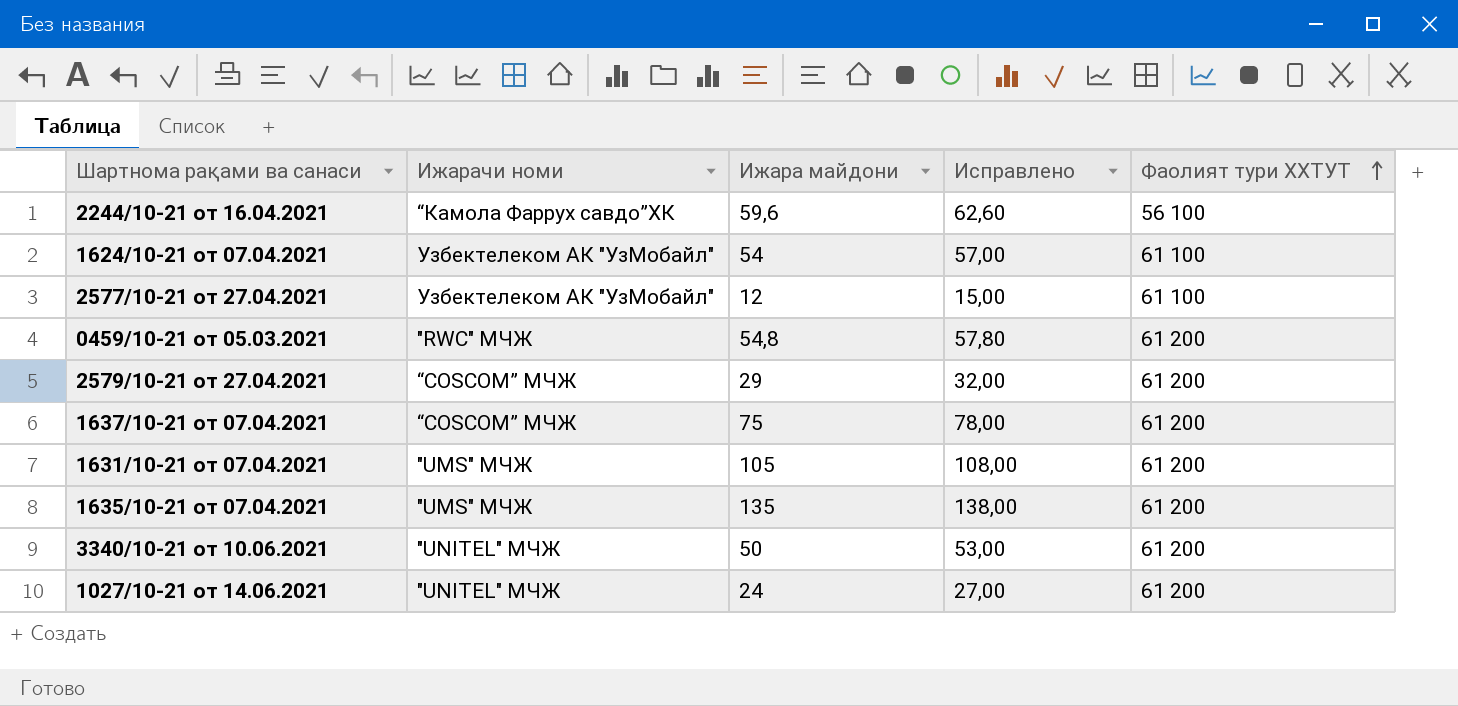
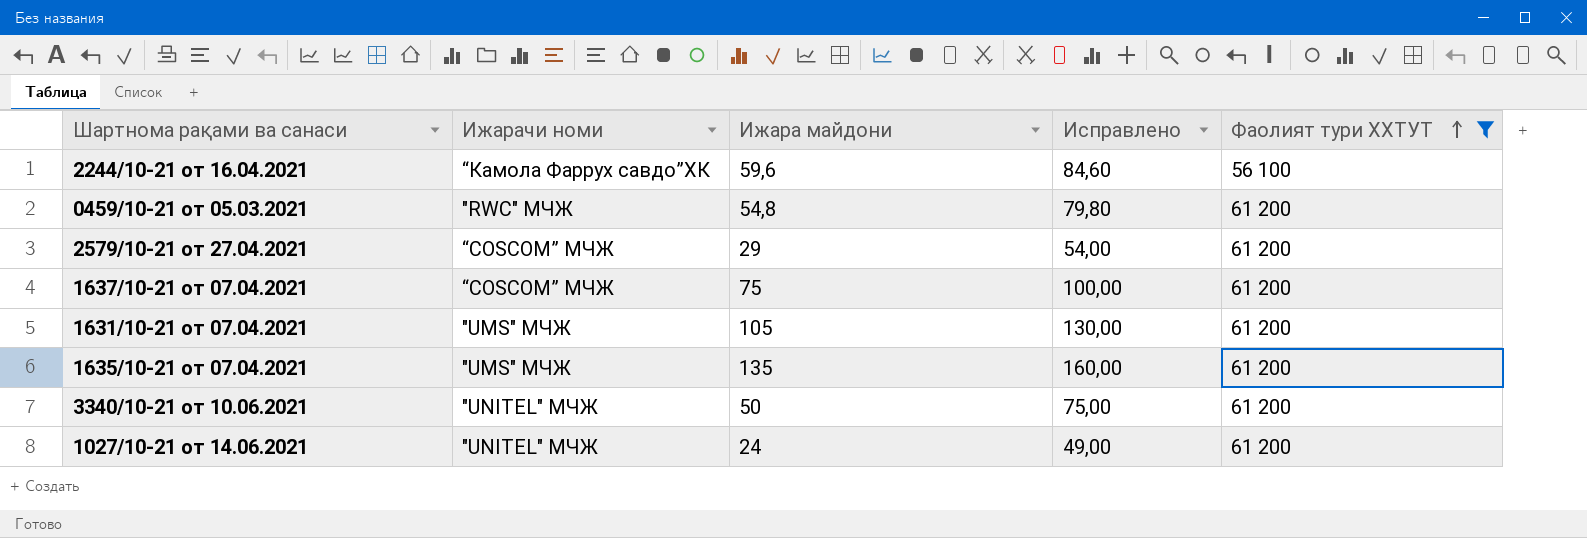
filter: none -> Фаолият тури ХХТУТ != 61 100
column Исправлено | formula: [Ижара майдони] + 3 -> [Ижара майдони] + 25

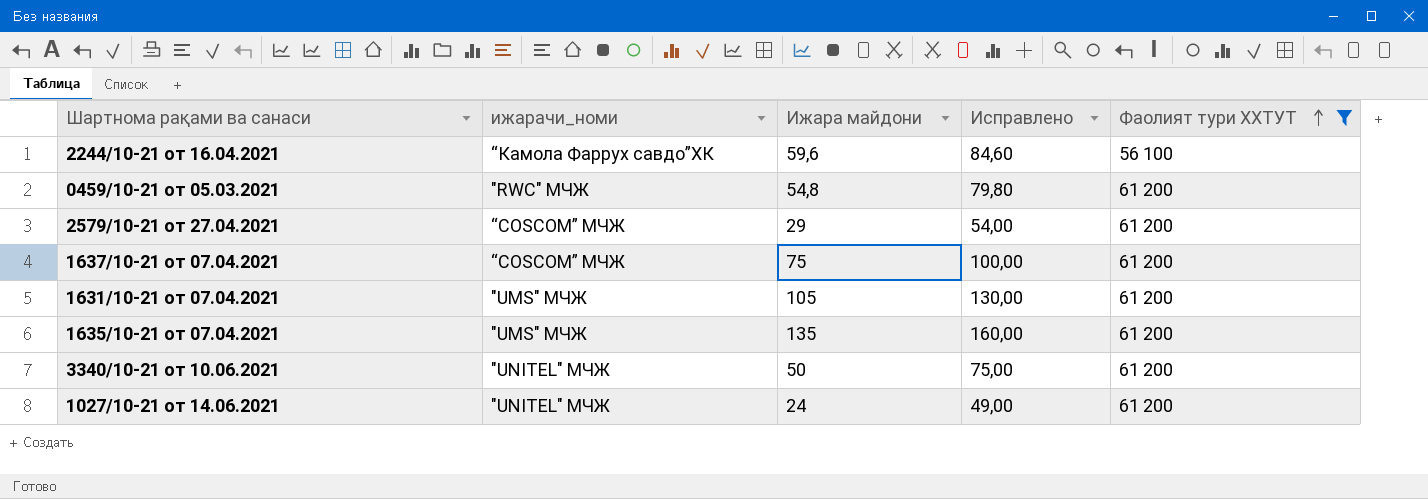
column name: Ижарачи номи -> ижарачи_номи

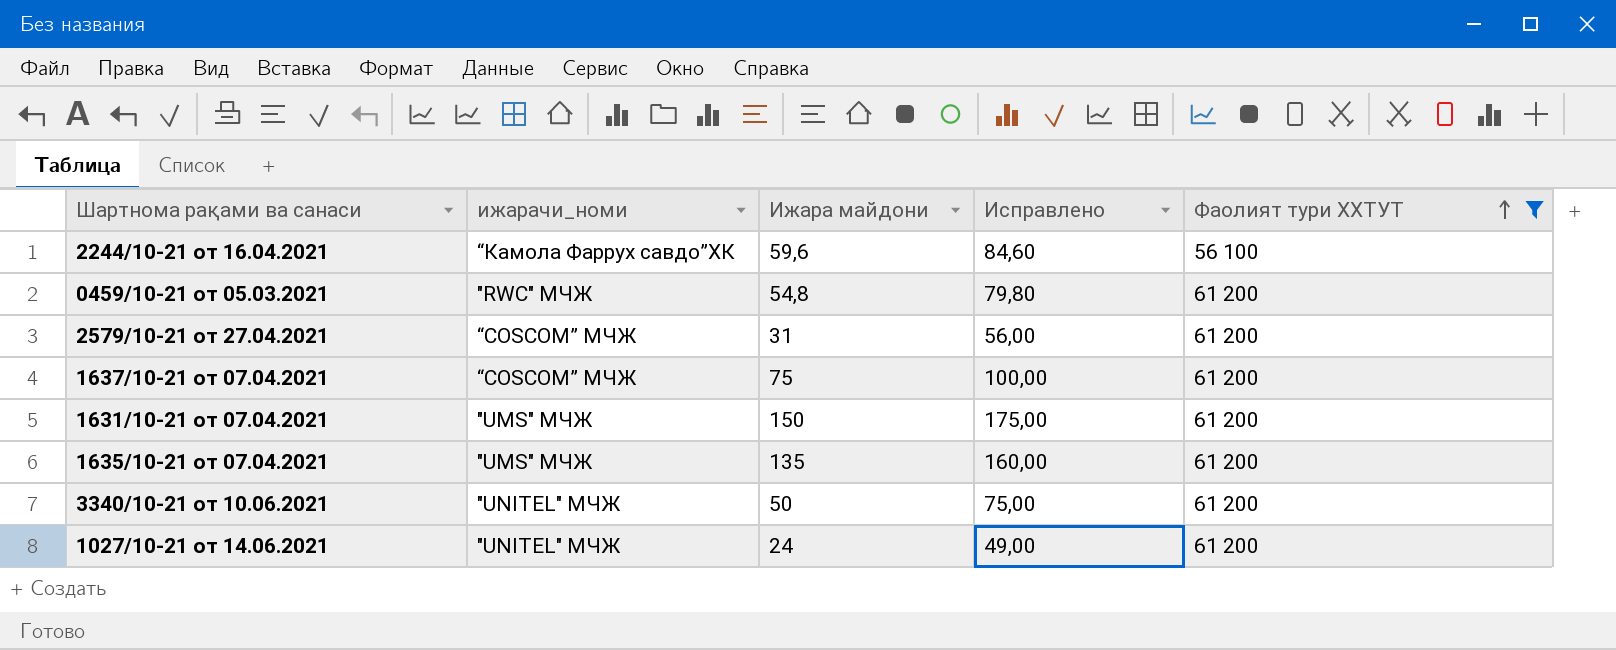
2579/10-21 от 27.04.2021 | Ижара майдони: 29 -> 31
2579/10-21 от 27.04.2021 | Исправлено: 54,00 -> 56,00
1631/10-21 от 07.04.2021 | Ижара майдони: 105 -> 150
1631/10-21 от 07.04.2021 | Исправлено: 130,00 -> 175,00

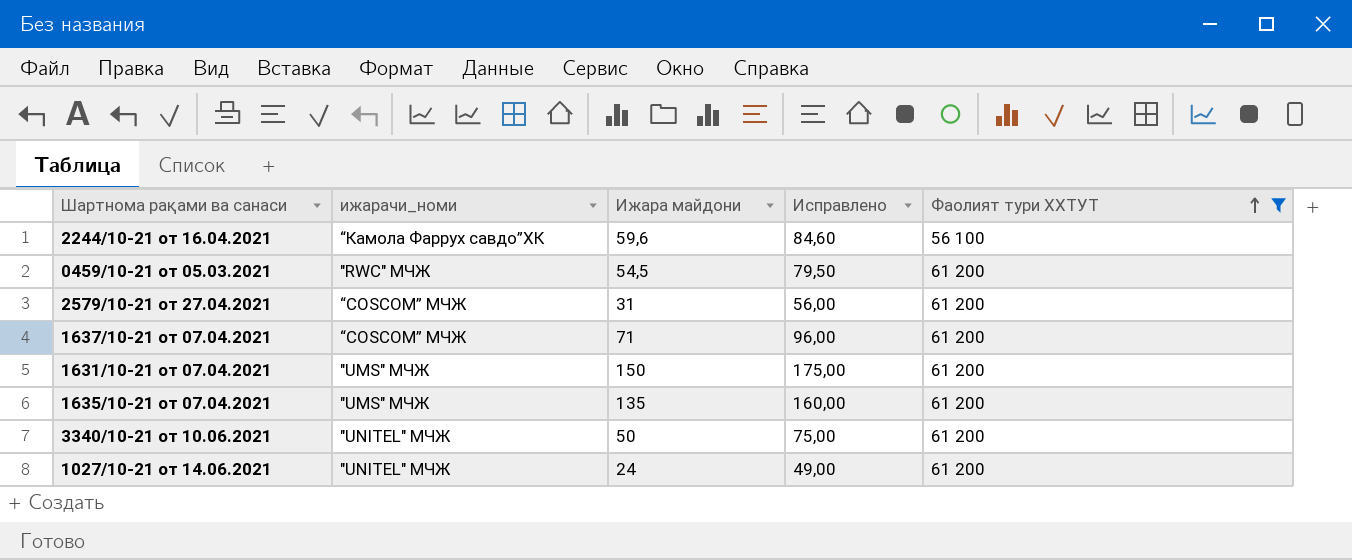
0459/10-21 от 05.03.2021 | Ижара майдони: 54,8 -> 54,5
0459/10-21 от 05.03.2021 | Исправлено: 79,80 -> 79,50
1637/10-21 от 07.04.2021 | Ижара майдони: 75 -> 71
1637/10-21 от 07.04.2021 | Исправлено: 100,00 -> 96,00

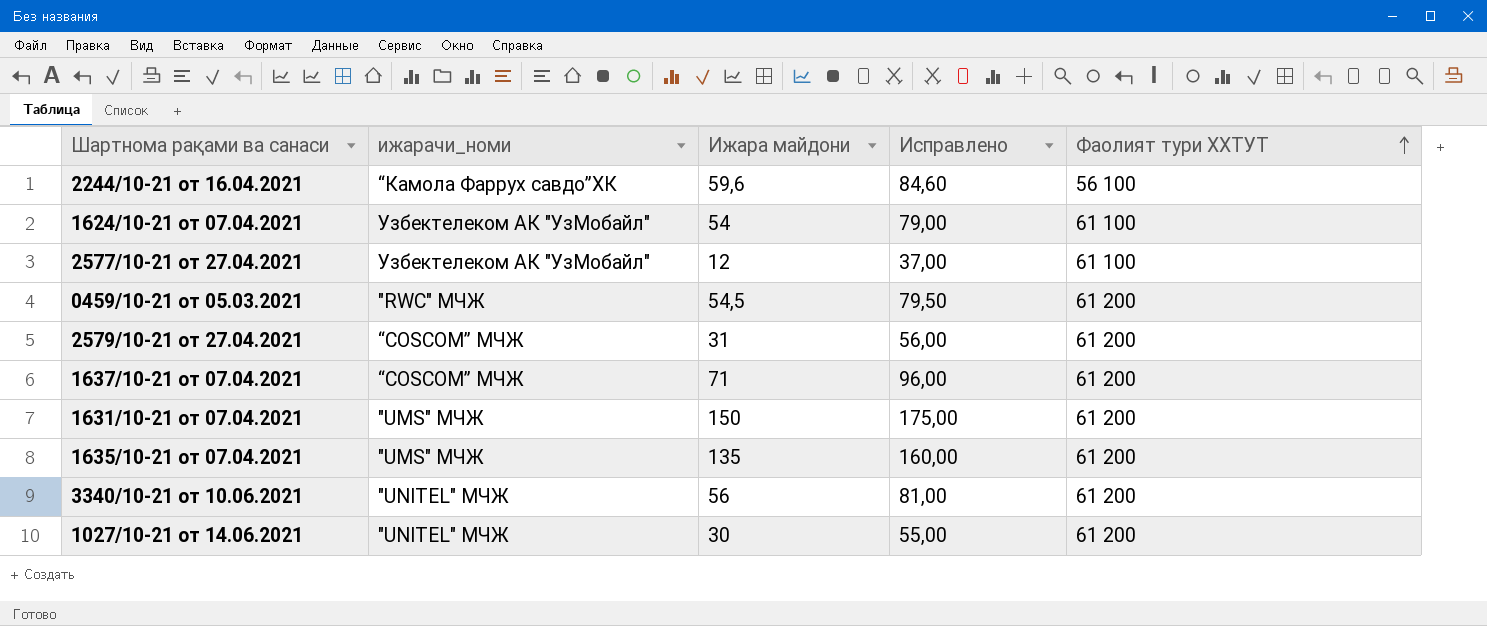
filter: Фаолият тури ХХТУТ != 61 100 -> none
3340/10-21 от 10.06.2021 | Ижара майдони: 50 -> 56
3340/10-21 от 10.06.2021 | Исправлено: 75,00 -> 81,00
1027/10-21 от 14.06.2021 | Ижара майдони: 24 -> 30
1027/10-21 от 14.06.2021 | Исправлено: 49,00 -> 55,00

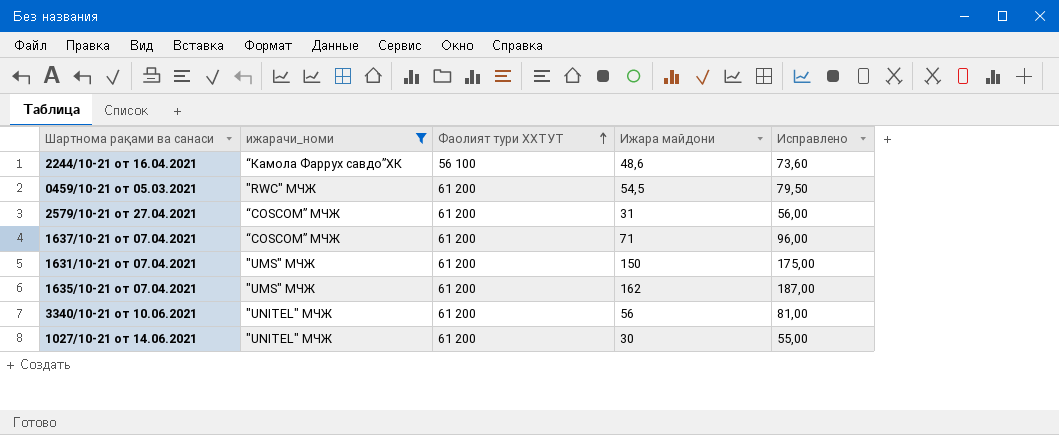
filter: none -> ижарачи_номи != Узбектелеком АК "УзМобайл"
column Фаолият тури ХХТУТ | position: 5 -> 3
2244/10-21 от 16.04.2021 | Ижара майдони: 59,6 -> 48,6
2244/10-21 от 16.04.2021 | Исправлено: 84,60 -> 73,60
1635/10-21 от 07.04.2021 | Ижара майдони: 135 -> 162
1635/10-21 от 07.04.2021 | Исправлено: 160,00 -> 187,00

